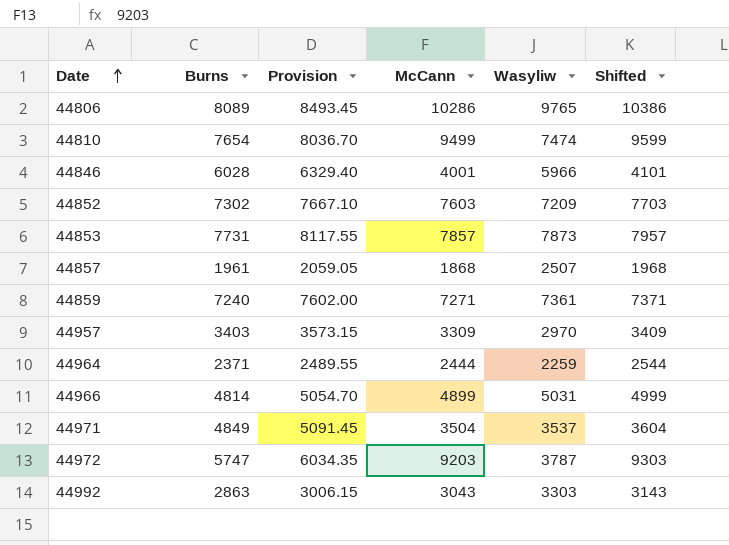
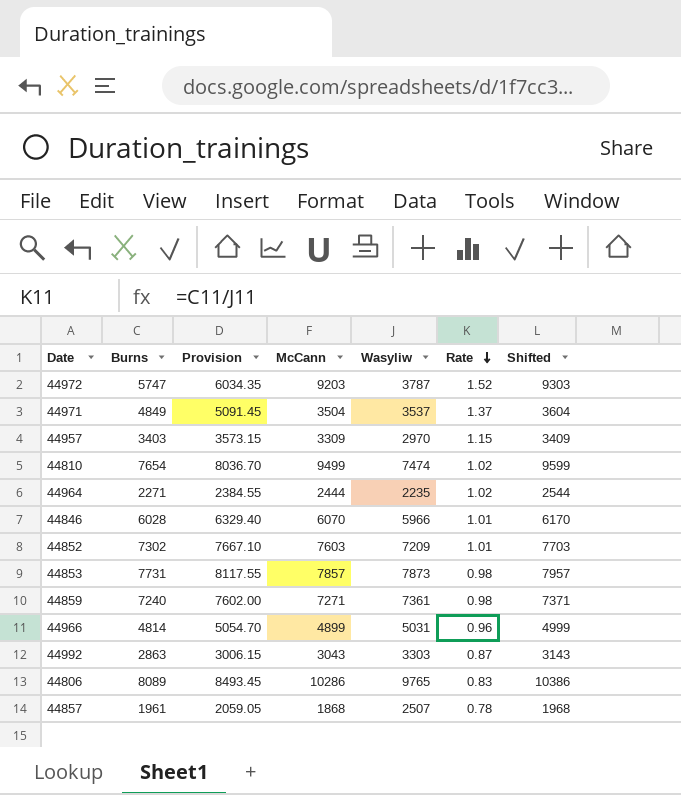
row order: Date ascending -> Rate descending
column Rate | formula: none -> [Burns] / [Wasyliw]
44964 | Burns: 2371 -> 2271
44964 | Provision: 2489.55 -> 2384.55
44964 | Wasyliw: 2259 -> 2235
44846 | McCann: 4001 -> 6070
44846 | Shifted: 4101 -> 6170

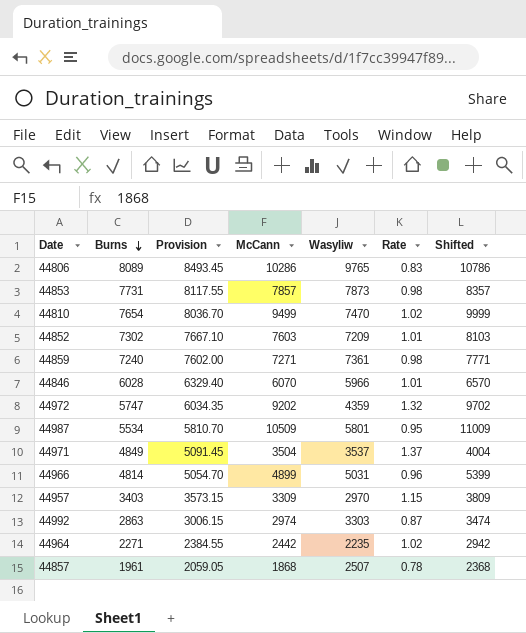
row order: Rate descending -> Burns descending
column Shifted | formula: [McCann] + 100 -> [McCann] + 500
44810 | Wasyliw: 7474 -> 7470
44972 | McCann: 9203 -> 9202
44972 | Wasyliw: 3787 -> 4359
44972 | Rate: 1.52 -> 1.32
row 44987: none -> 5534 | 5810.70 | 10509 | 5801 | 0.95 | 11009
44992 | McCann: 3043 -> 2974
44964 | McCann: 2444 -> 2442

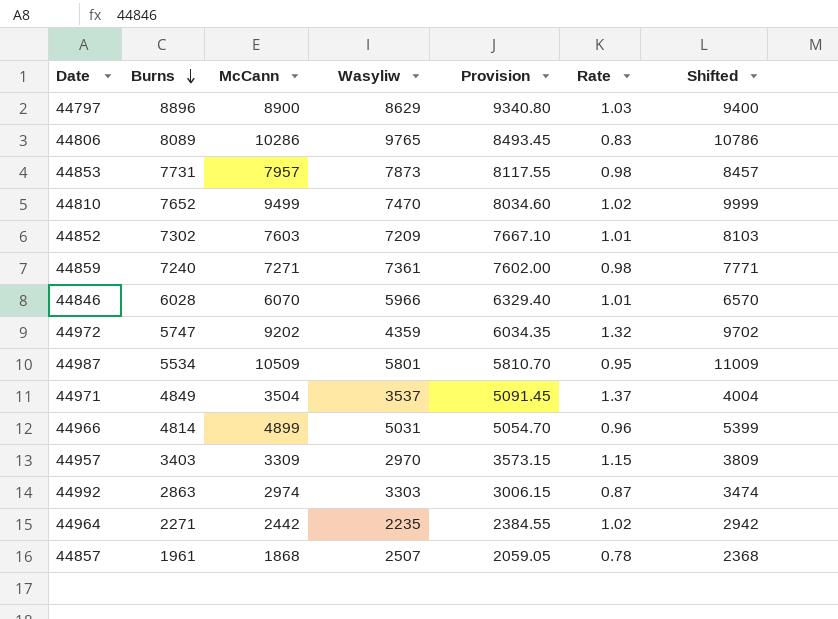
column Provision | position: 3 -> 5
row 44797: none -> 8896 | 8900 | 8629 | 9340.80 | 1.03 | 9400
44853 | McCann: 7857 -> 7957
44853 | Shifted: 8357 -> 8457
44810 | Burns: 7654 -> 7652
44810 | Provision: 8036.70 -> 8034.60

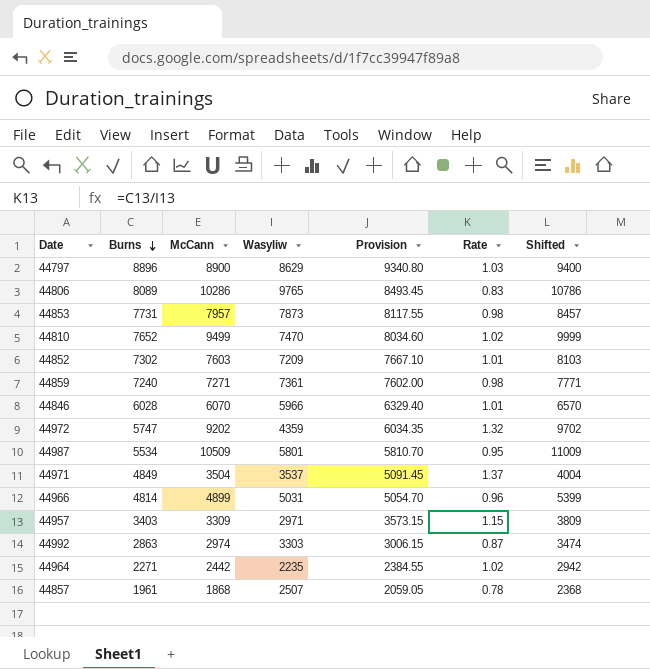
44957 | Wasyliw: 2970 -> 2971

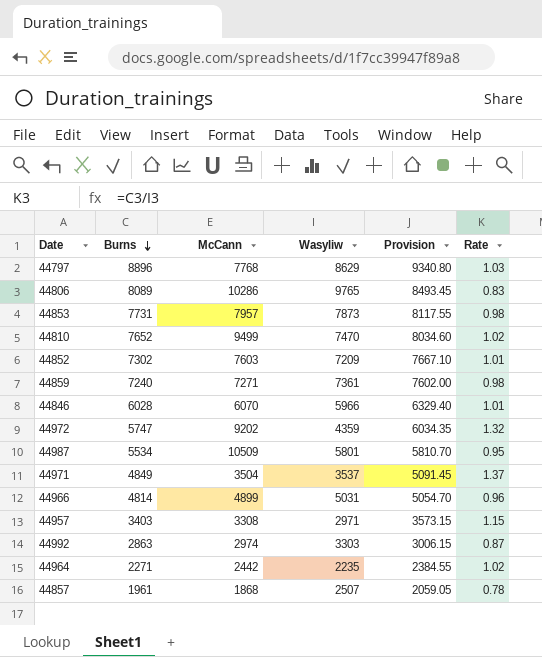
column Shifted | formula: [McCann] + 500 -> none
44797 | McCann: 8900 -> 7768
44957 | McCann: 3309 -> 3308

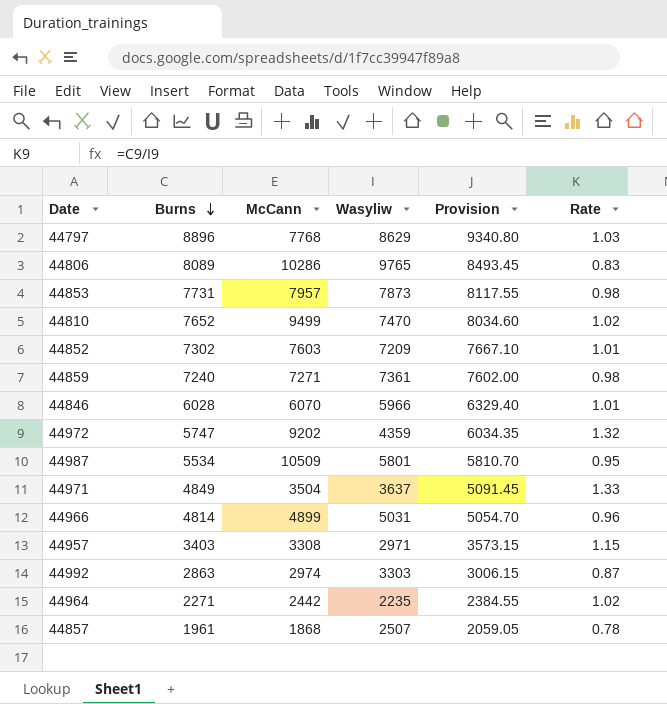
44971 | Wasyliw: 3537 -> 3637
44971 | Rate: 1.37 -> 1.33

